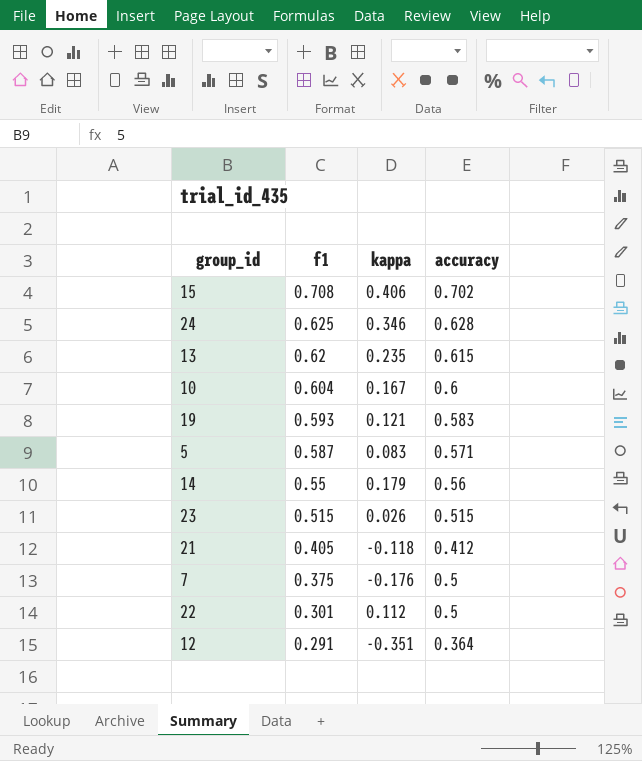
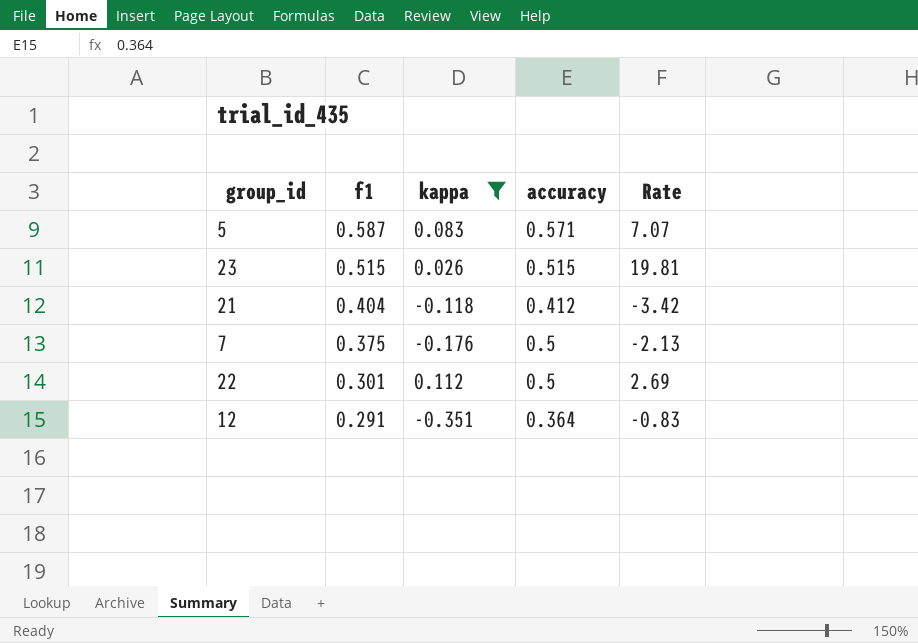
filter: none -> kappa <= 0.112
column Rate | formula: none -> [f1] / [kappa]
21 | f1: 0.405 -> 0.404

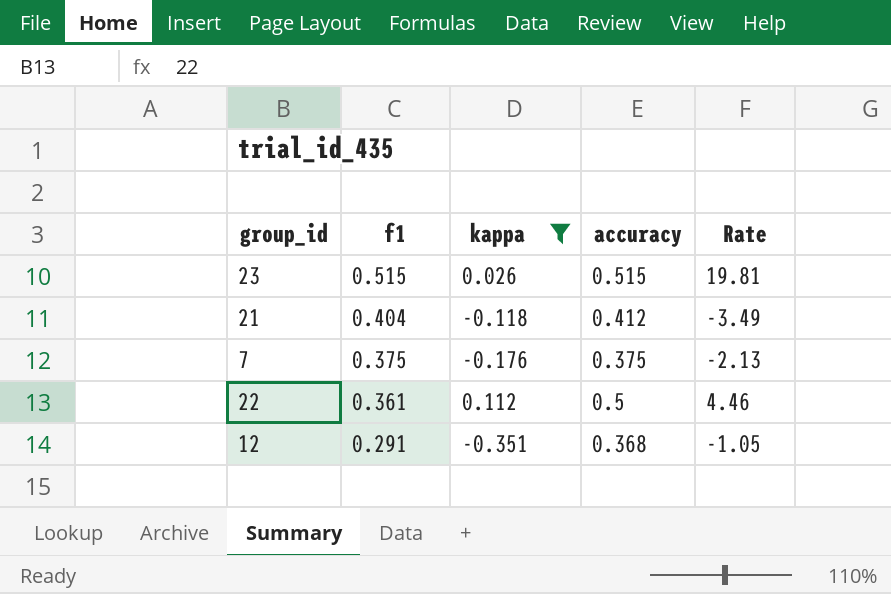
column Rate | formula: [f1] / [kappa] -> [accuracy] / [kappa]
row 5: 0.587 | 0.083 | 0.571 | 7.07 -> none
7 | accuracy: 0.5 -> 0.375
22 | f1: 0.301 -> 0.361
12 | accuracy: 0.364 -> 0.368

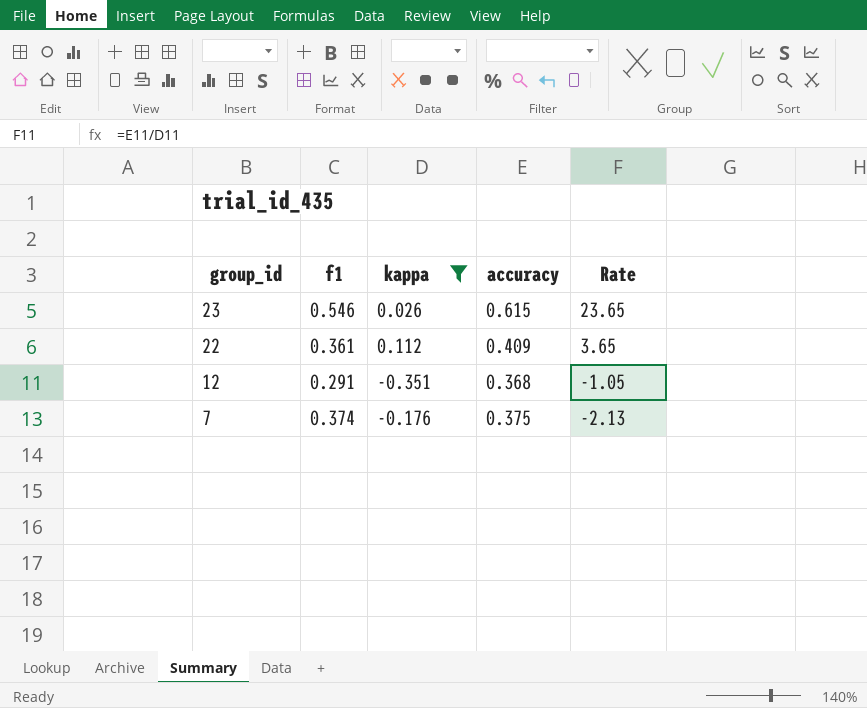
row order: f1 descending -> group_id descending
row 21: 0.404 | -0.118 | 0.412 | -3.49 -> none
23 | f1: 0.515 -> 0.546
23 | accuracy: 0.515 -> 0.615
23 | Rate: 19.81 -> 23.65
22 | accuracy: 0.5 -> 0.409
22 | Rate: 4.46 -> 3.65
7 | f1: 0.375 -> 0.374

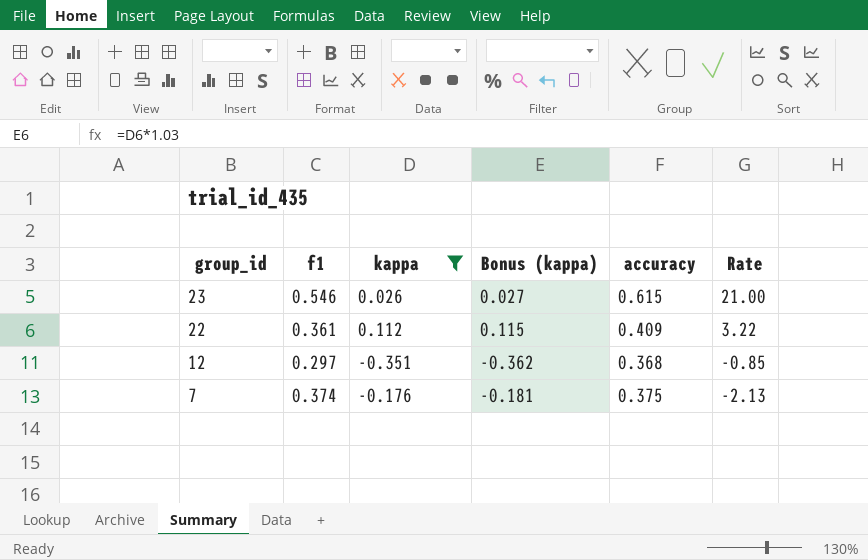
column Bonus (kappa) | formula: none -> [kappa] * 1.03
column Rate | formula: [accuracy] / [kappa] -> [f1] / [kappa]
12 | f1: 0.291 -> 0.297

